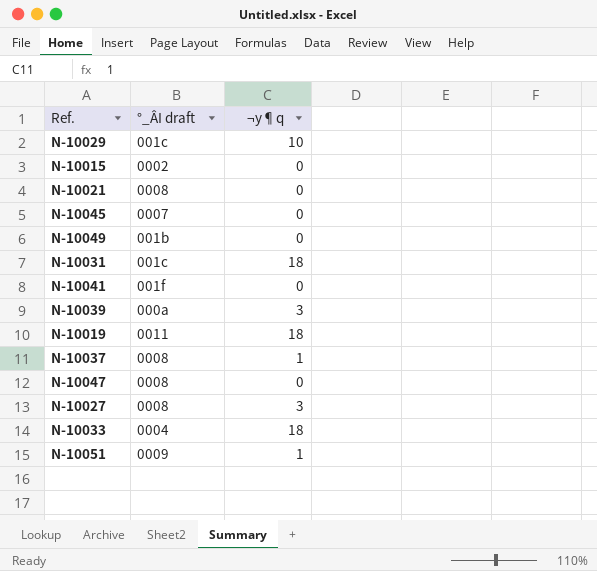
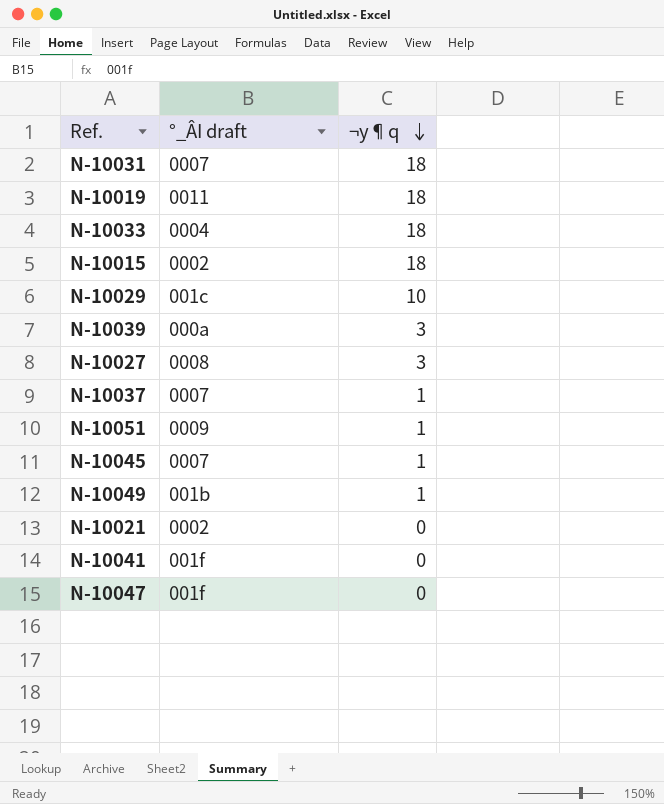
row order: none -> ¬y¶q descending
N-10031 | °_ÂI draft: 001c -> 0007
N-10015 | ¬y¶q: 0 -> 18
N-10037 | °_ÂI draft: 0008 -> 0007
N-10045 | ¬y¶q: 0 -> 1
N-10049 | ¬y¶q: 0 -> 1
N-10021 | °_ÂI draft: 0008 -> 0002
N-10047 | °_ÂI draft: 0008 -> 001f

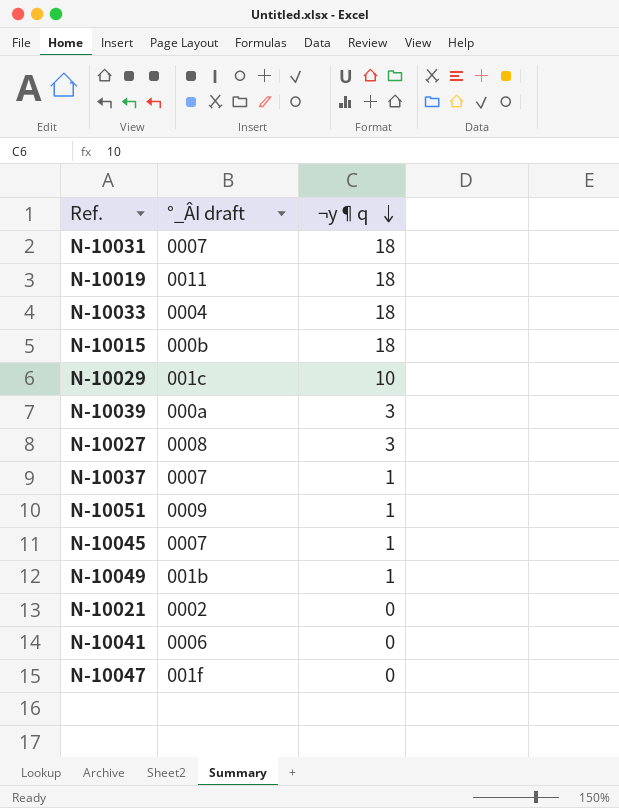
N-10015 | °_ÂI draft: 0002 -> 000b
N-10041 | °_ÂI draft: 001f -> 0006

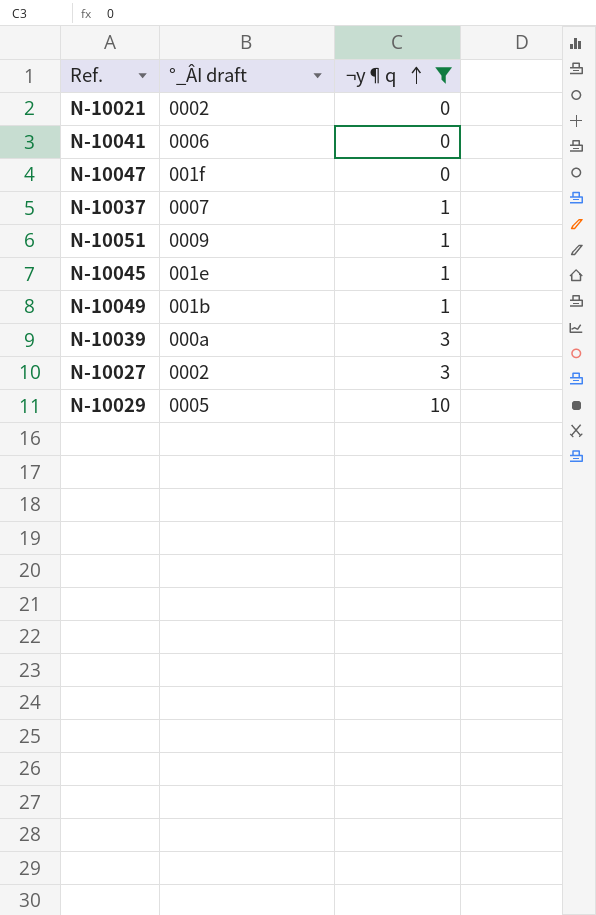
filter: none -> ¬y¶q != 18
row order: ¬y¶q descending -> ¬y¶q ascending
N-10045 | °_ÂI draft: 0007 -> 001e
N-10027 | °_ÂI draft: 0008 -> 0002
N-10029 | °_ÂI draft: 001c -> 0005

